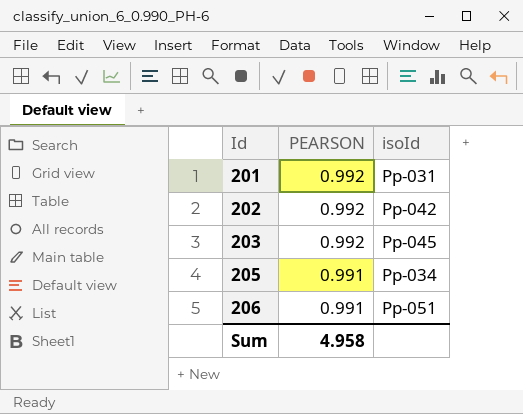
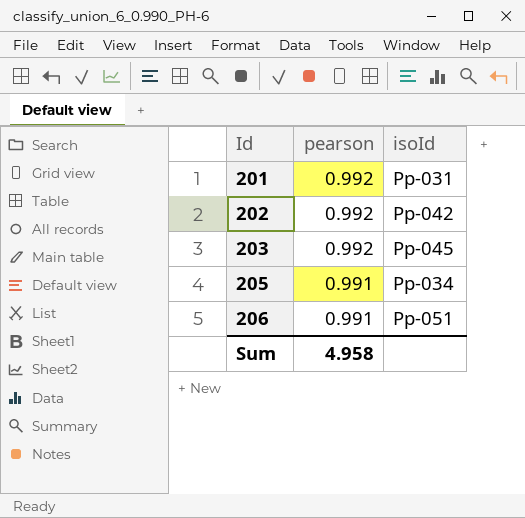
column name: PEARSON -> pearson

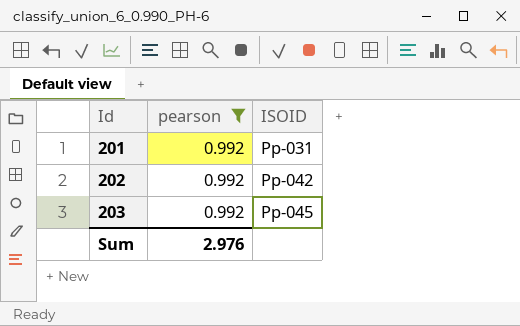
filter: none -> pearson = 0.992
column name: isoId -> ISOID
Sum | pearson: 4.958 -> 2.976

